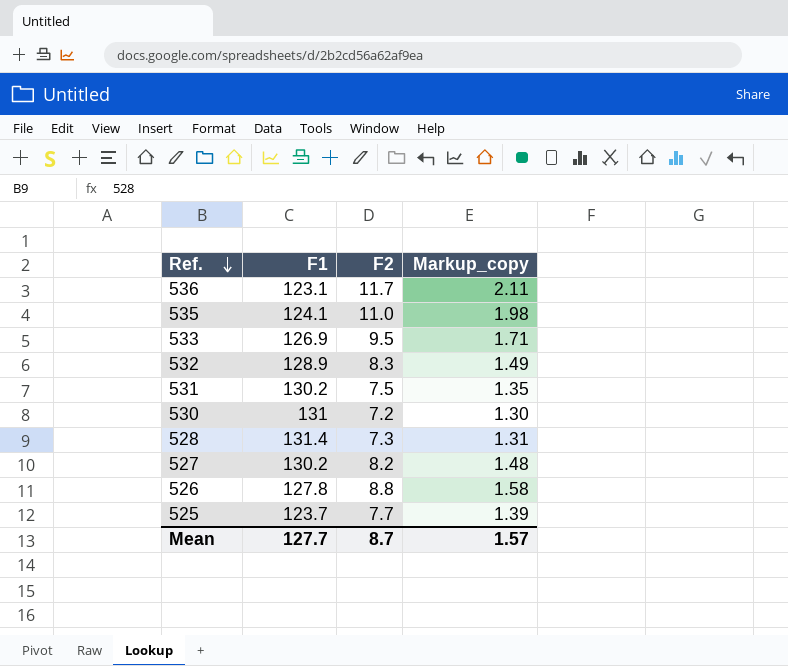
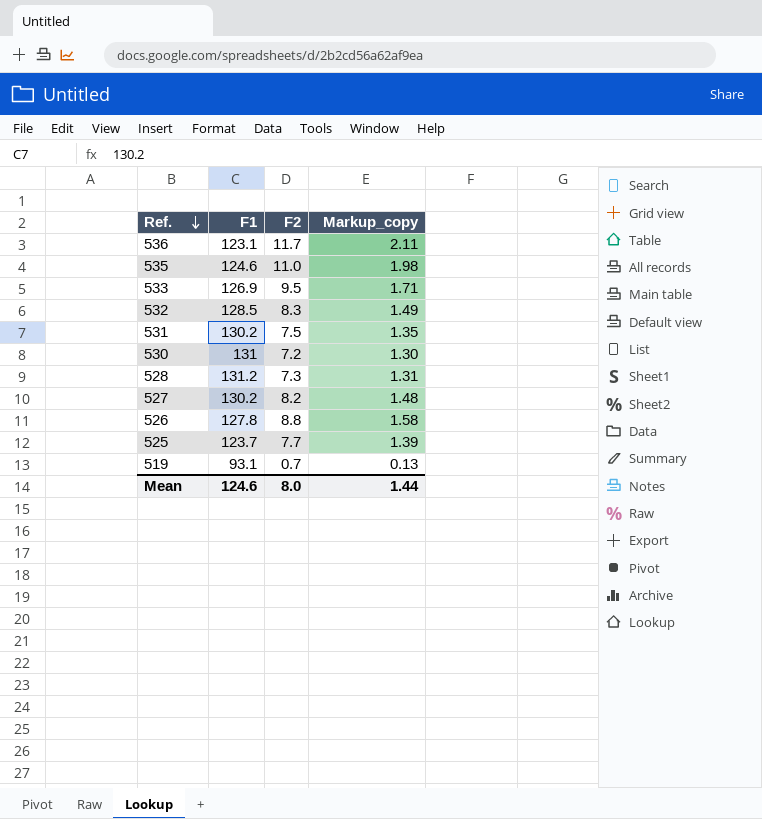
535 | F1: 124.1 -> 124.6
532 | F1: 128.9 -> 128.5
528 | F1: 131.4 -> 131.2
row 519: none -> 93.1 | 0.7 | 0.13
Mean | F1: 127.7 -> 124.6
Mean | F2: 8.7 -> 8.0
Mean | Markup_copy: 1.57 -> 1.44

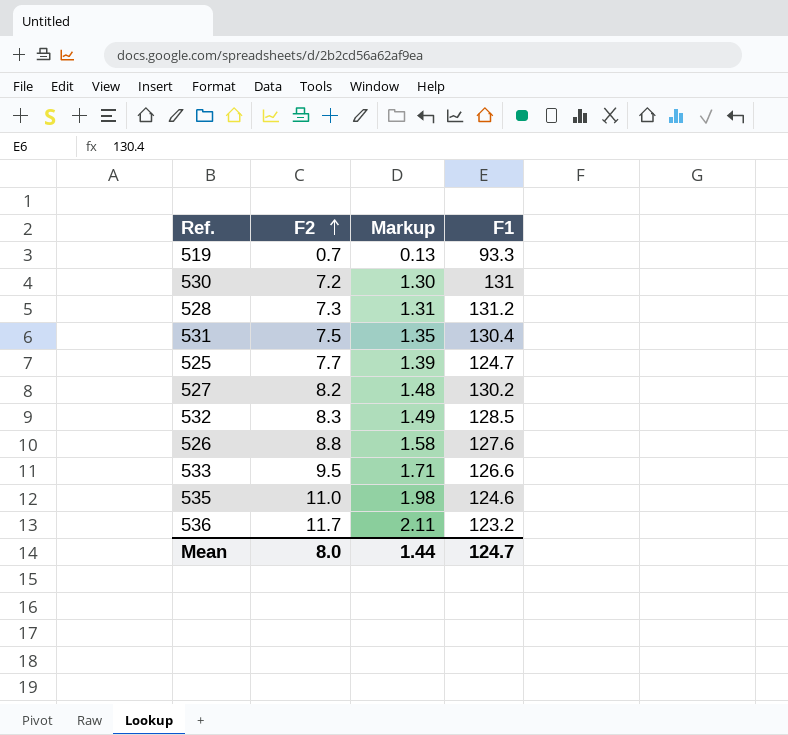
row order: Ref. descending -> F2 ascending
column name: Markup_copy -> Markup
column F1 | position: 2 -> 4
519 | F1: 93.1 -> 93.3
531 | F1: 130.2 -> 130.4
525 | F1: 123.7 -> 124.7
526 | F1: 127.8 -> 127.6
533 | F1: 126.9 -> 126.6
536 | F1: 123.1 -> 123.2
Mean | F1: 124.6 -> 124.7

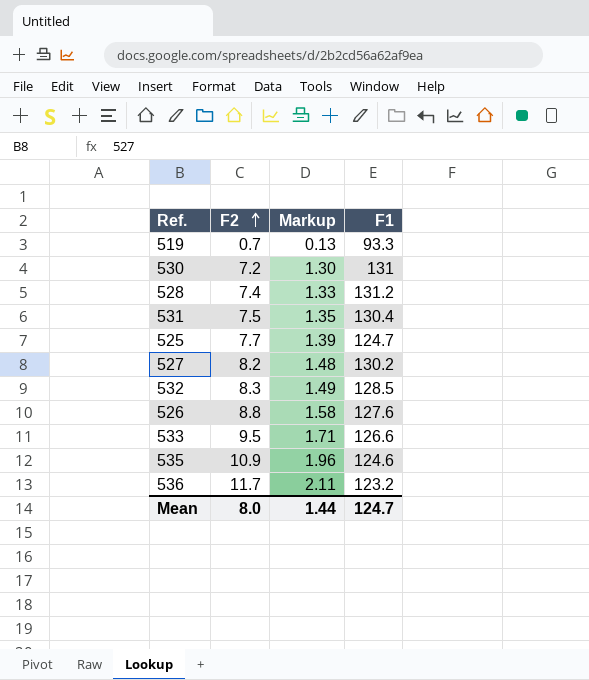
528 | F2: 7.3 -> 7.4
528 | Markup: 1.31 -> 1.33
535 | F2: 11.0 -> 10.9
535 | Markup: 1.98 -> 1.96

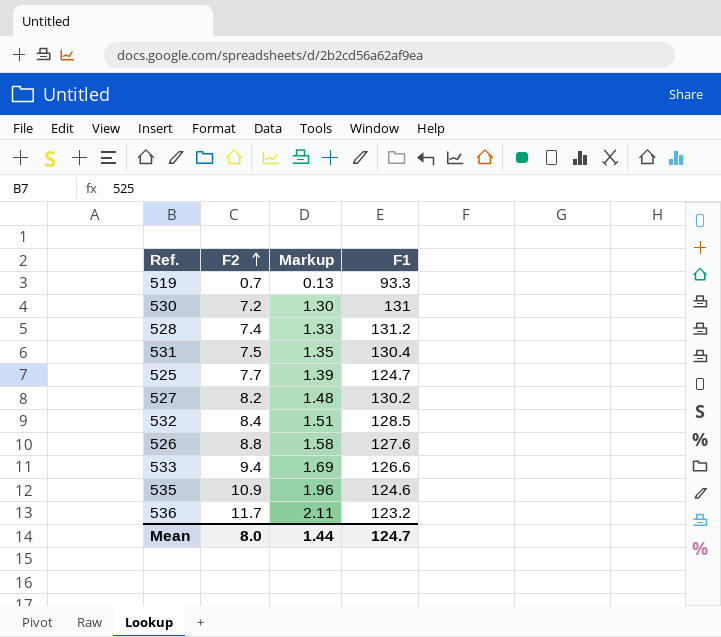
532 | F2: 8.3 -> 8.4
532 | Markup: 1.49 -> 1.51
533 | F2: 9.5 -> 9.4
533 | Markup: 1.71 -> 1.69

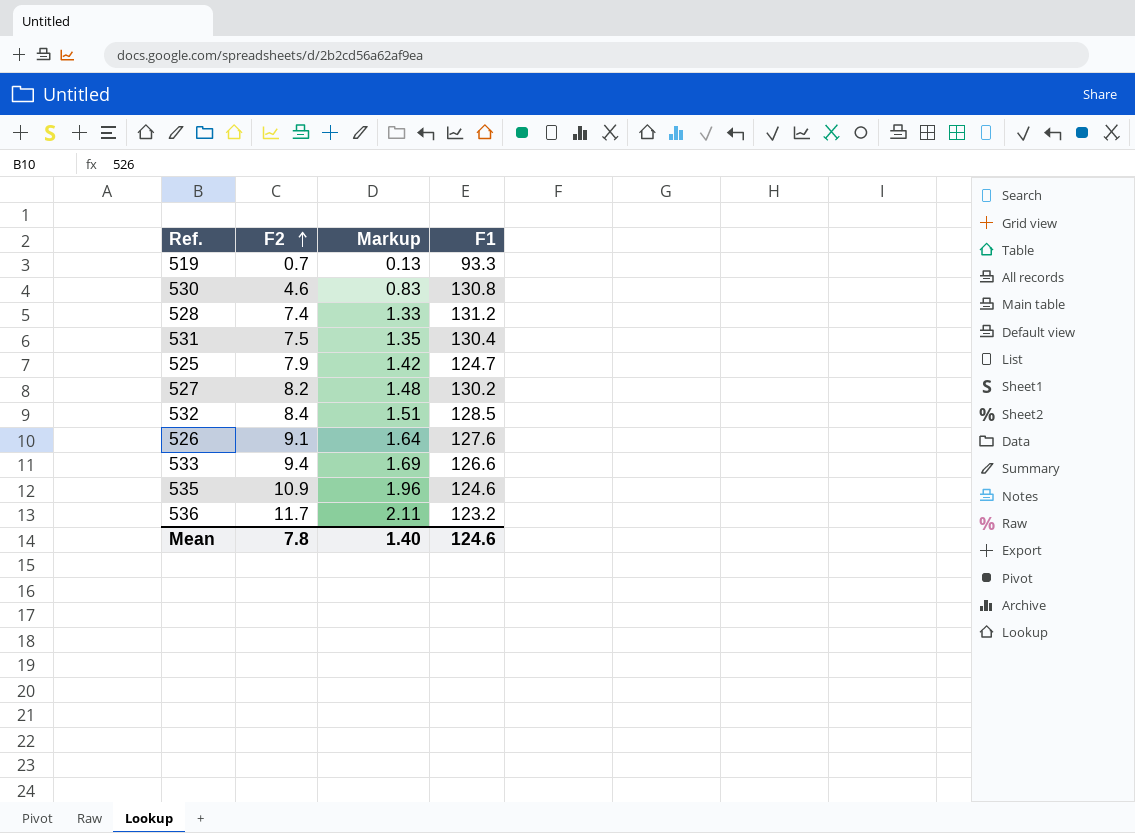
530 | F2: 7.2 -> 4.6
530 | Markup: 1.30 -> 0.83
530 | F1: 131 -> 130.8
525 | F2: 7.7 -> 7.9
525 | Markup: 1.39 -> 1.42
526 | F2: 8.8 -> 9.1
526 | Markup: 1.58 -> 1.64
Mean | F2: 8.0 -> 7.8
Mean | Markup: 1.44 -> 1.40
Mean | F1: 124.7 -> 124.6

